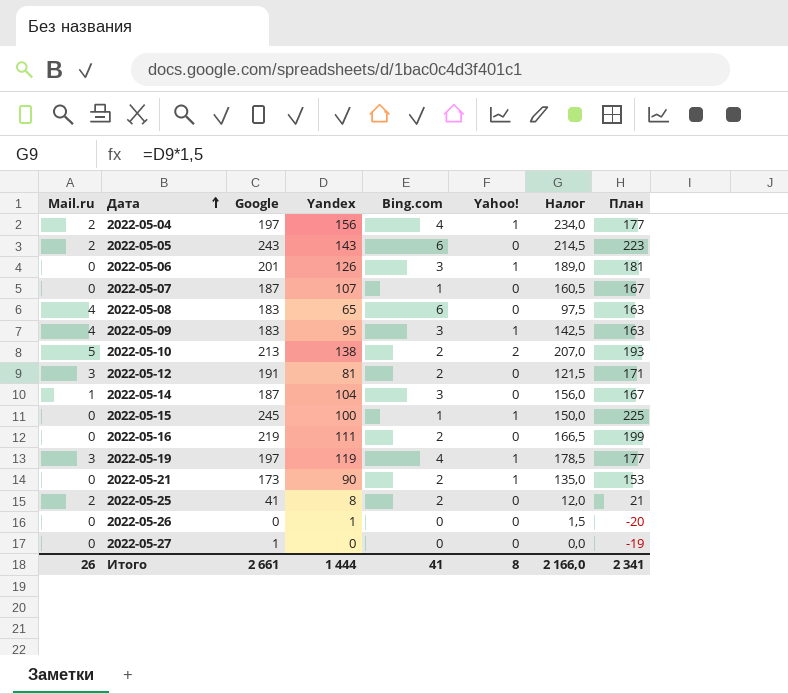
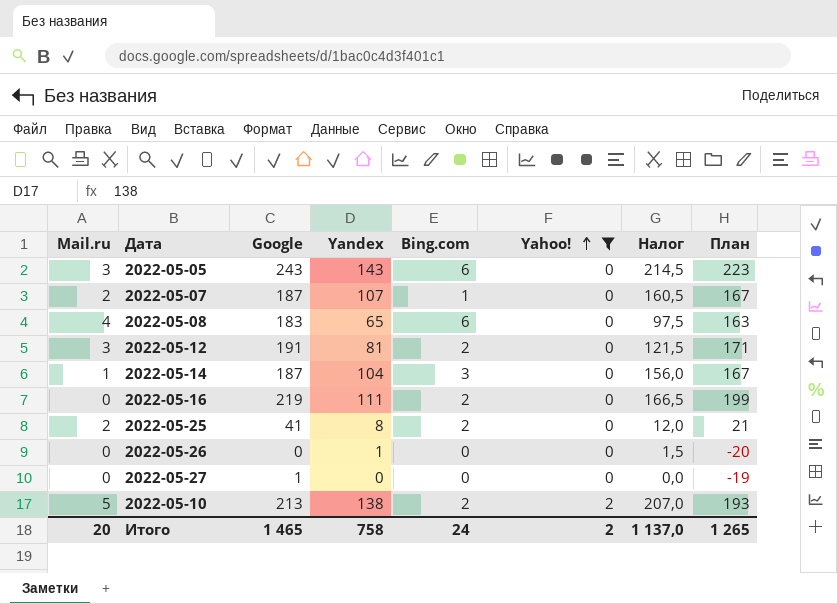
filter: none -> Yahoo! != 1
row order: Дата ascending -> Yahoo! ascending
2022-05-05 | Mail.ru: 2 -> 3
2022-05-07 | Mail.ru: 0 -> 2
Итого | Mail.ru: 26 -> 20
Итого | Google: 2 661 -> 1 465
Итого | Yandex: 1 444 -> 758
Итого | Bing.com: 41 -> 24
Итого | Yahoo!: 8 -> 2
Итого | Налог: 2 166,0 -> 1 137,0
Итого | План: 2 341 -> 1 265

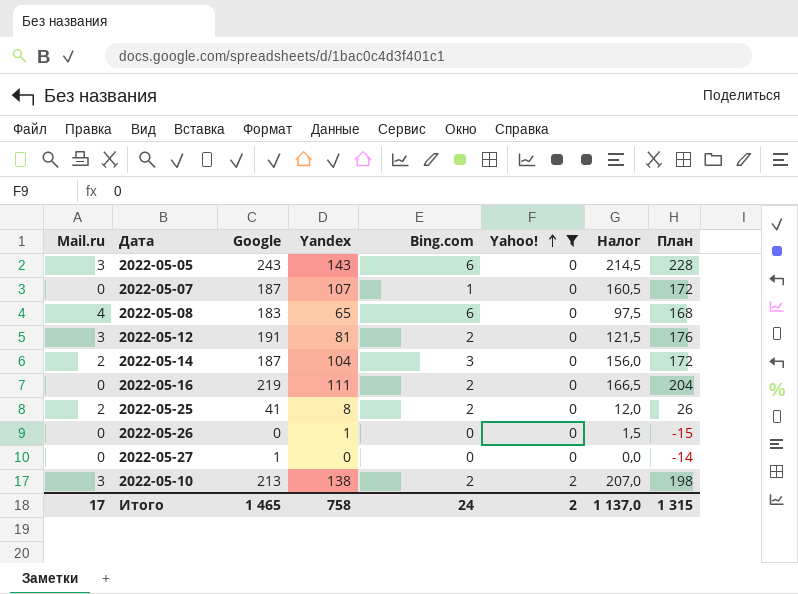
column План | formula: [Google] - 20 -> [Google] - 15
2022-05-07 | Mail.ru: 2 -> 0
2022-05-14 | Mail.ru: 1 -> 2
2022-05-10 | Mail.ru: 5 -> 3
Итого | Mail.ru: 20 -> 17
Итого | План: 1 265 -> 1 315

